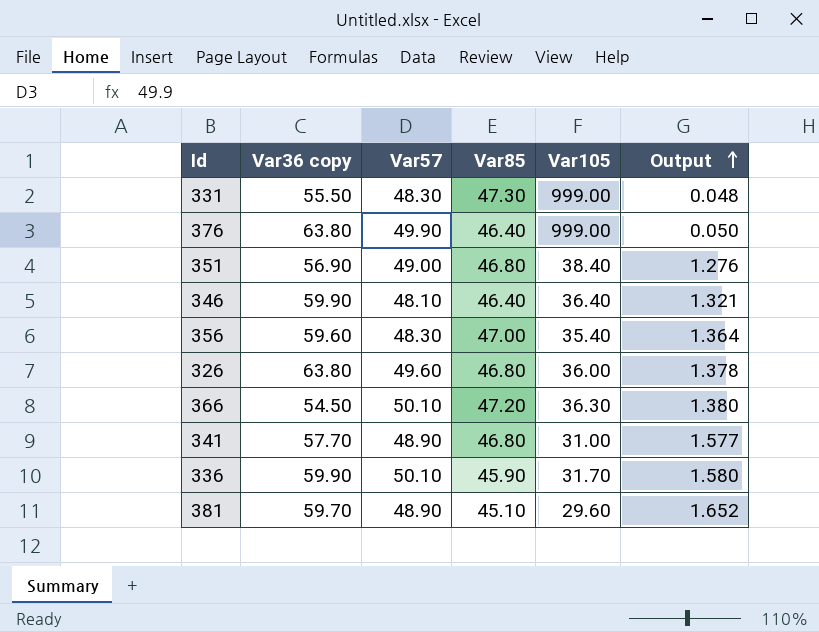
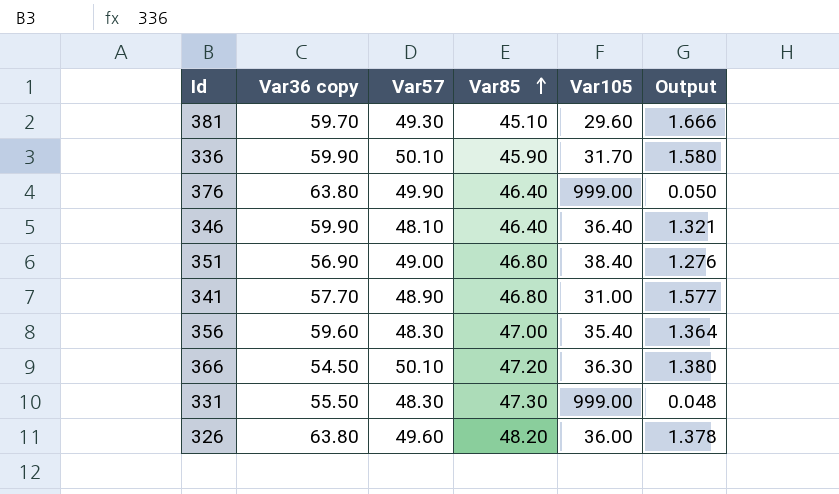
row order: Output ascending -> Var85 ascending
381 | Var57: 48.90 -> 49.30
381 | Output: 1.652 -> 1.666
326 | Var85: 46.80 -> 48.20

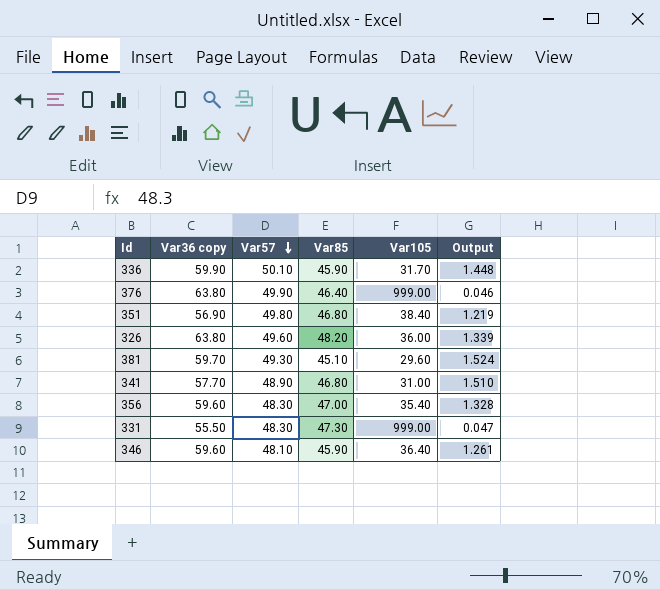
row order: Var85 ascending -> Var57 descending
column Output | formula: [Var57] / [Var105] -> [Var85] / [Var105]
row 366: 54.50 | 50.10 | 47.20 | 36.30 | 1.380 -> none
351 | Var57: 49.00 -> 49.80
346 | Var36 copy: 59.90 -> 59.60
346 | Var85: 46.40 -> 45.90

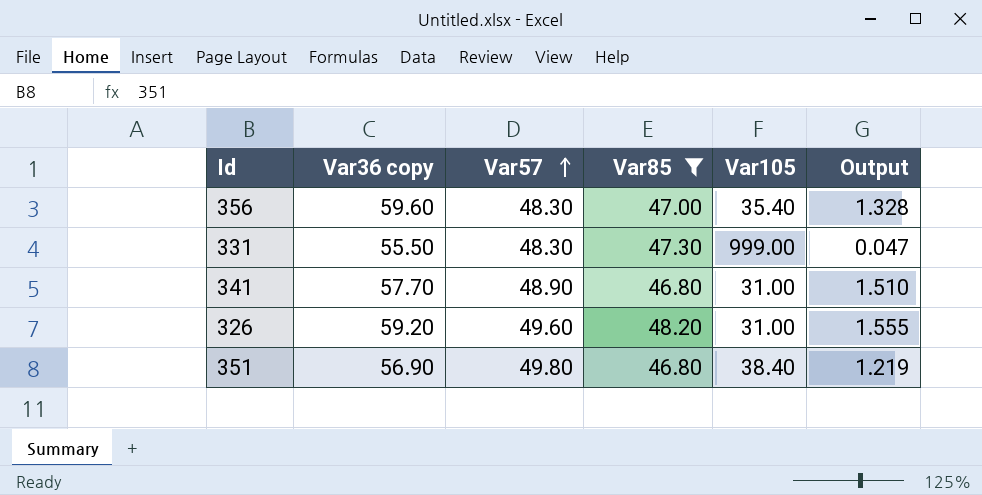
filter: none -> Var85 >= 46.80
row order: Var57 descending -> Var57 ascending
326 | Var36 copy: 63.80 -> 59.20
326 | Var105: 36.00 -> 31.00
326 | Output: 1.339 -> 1.555

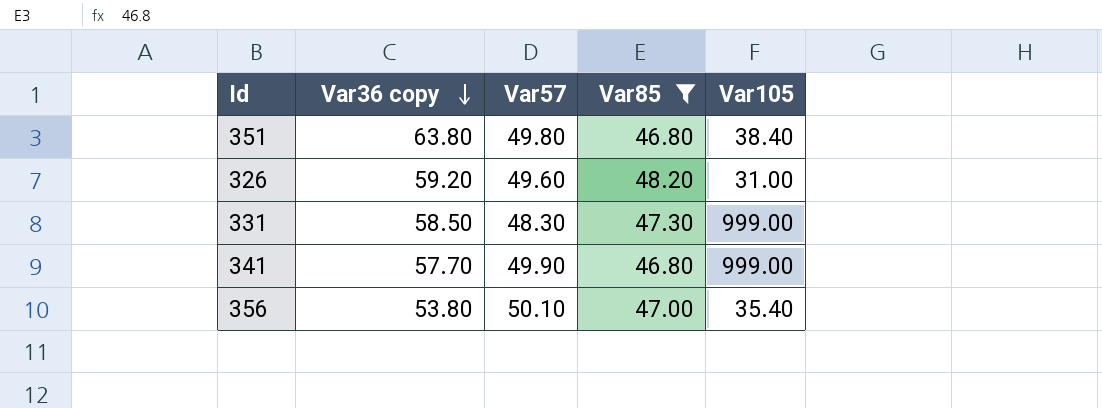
row order: Var57 ascending -> Var36 copy descending
column Output | formula: [Var85] / [Var105] -> none
351 | Var36 copy: 56.90 -> 63.80
331 | Var36 copy: 55.50 -> 58.50
341 | Var57: 48.90 -> 49.90
341 | Var105: 31.00 -> 999.00
356 | Var36 copy: 59.60 -> 53.80
356 | Var57: 48.30 -> 50.10

